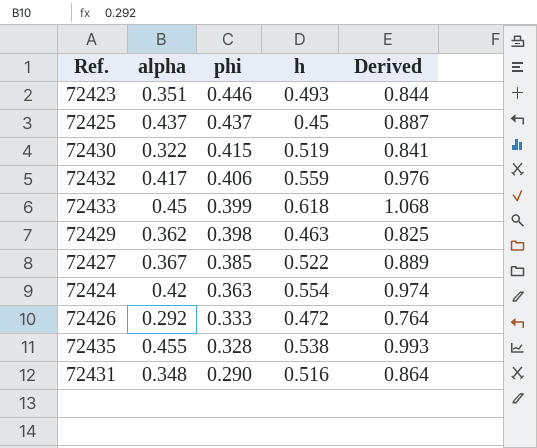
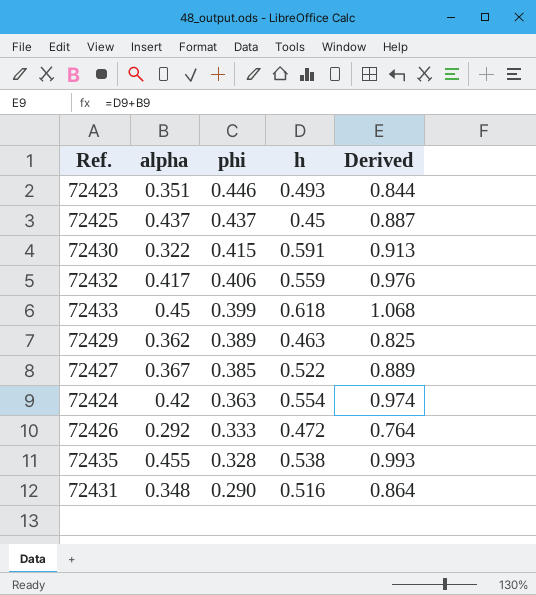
72430 | h: 0.519 -> 0.591
72430 | Derived: 0.841 -> 0.913
72429 | phi: 0.398 -> 0.389

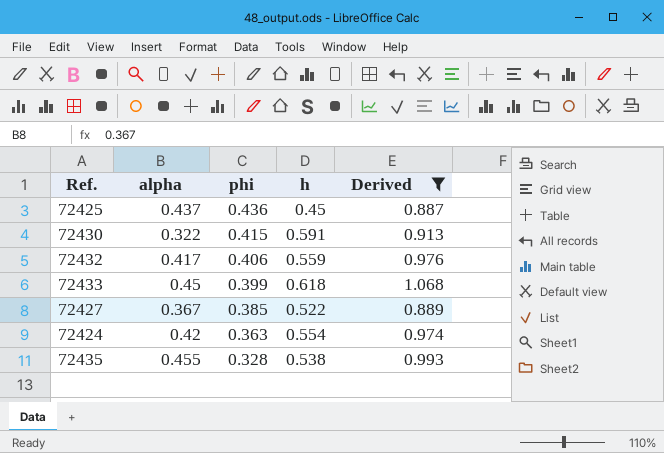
filter: none -> Derived >= 0.887
72425 | phi: 0.437 -> 0.436

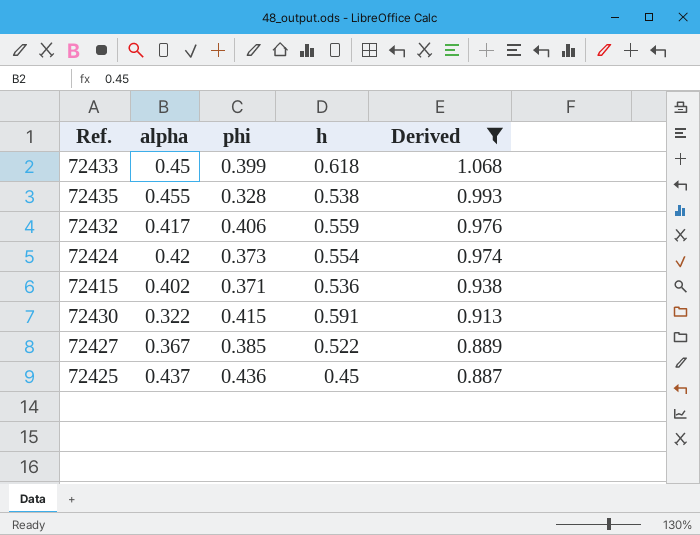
row order: phi descending -> Derived descending
72424 | phi: 0.363 -> 0.373
row 72415: none -> 0.402 | 0.371 | 0.536 | 0.938

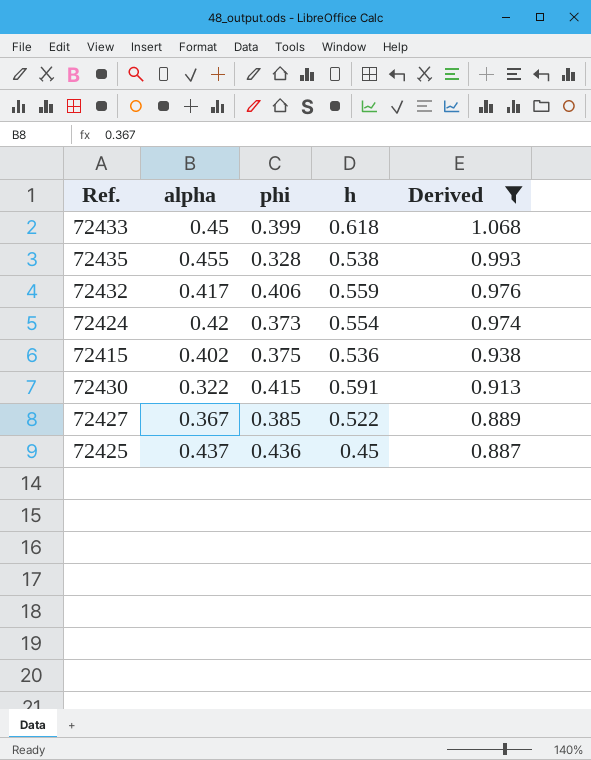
72415 | phi: 0.371 -> 0.375

